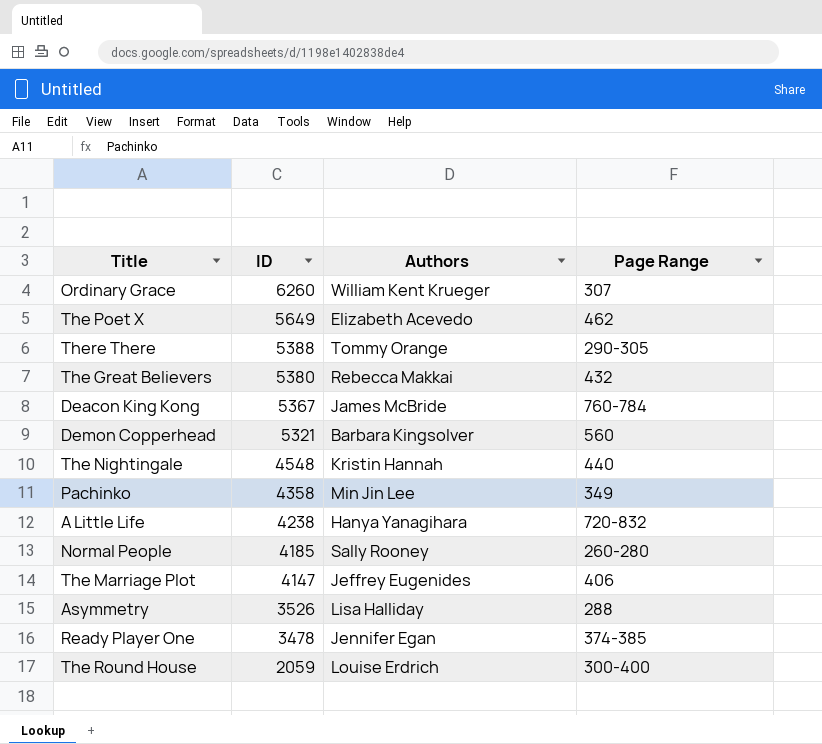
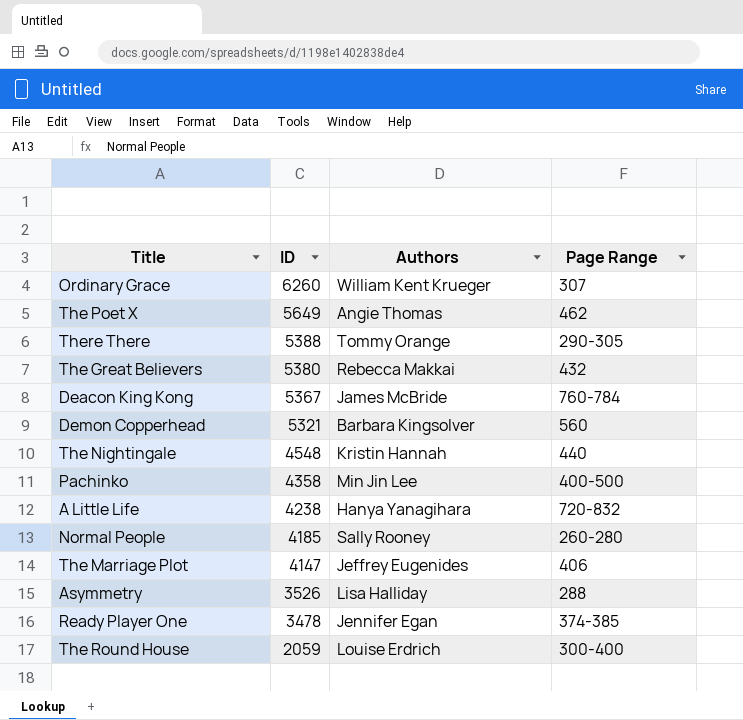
The Poet X | Authors: Elizabeth Acevedo -> Angie Thomas
Pachinko | Page Range: 349 -> 400-500

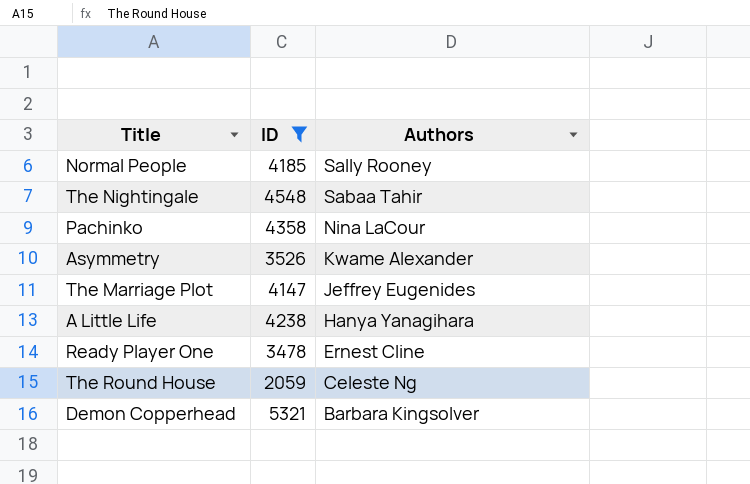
filter: none -> ID <= 5321
row order: ID descending -> Authors descending
column Page Range | position: 4 -> none
The Nightingale | Authors: Kristin Hannah -> Sabaa Tahir
Pachinko | Authors: Min Jin Lee -> Nina LaCour
Asymmetry | Authors: Lisa Halliday -> Kwame Alexander
Ready Player One | Authors: Jennifer Egan -> Ernest Cline
The Round House | Authors: Louise Erdrich -> Celeste Ng

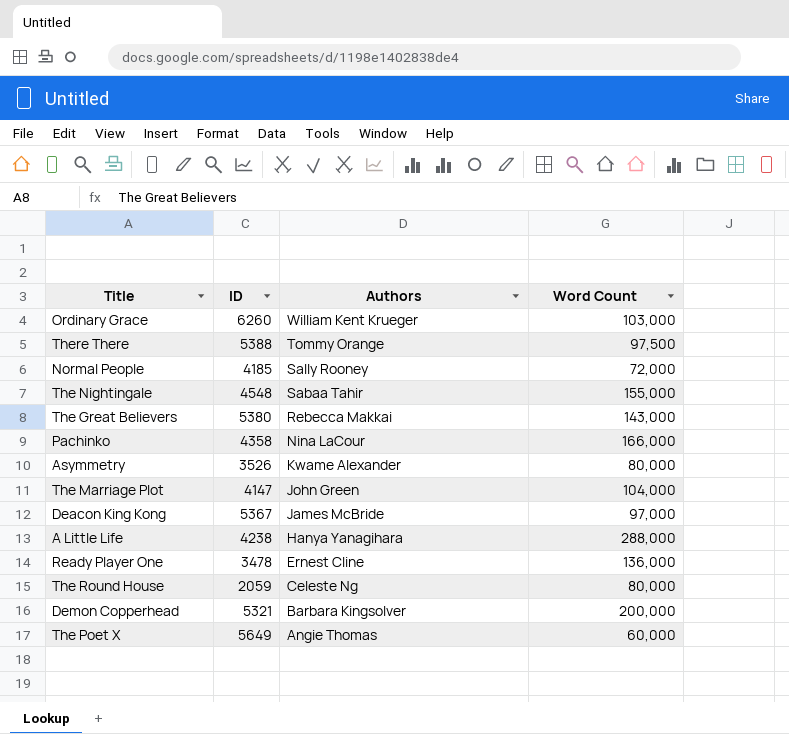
filter: ID <= 5321 -> none
column Word Count | position: none -> 4
The Marriage Plot | Authors: Jeffrey Eugenides -> John Green

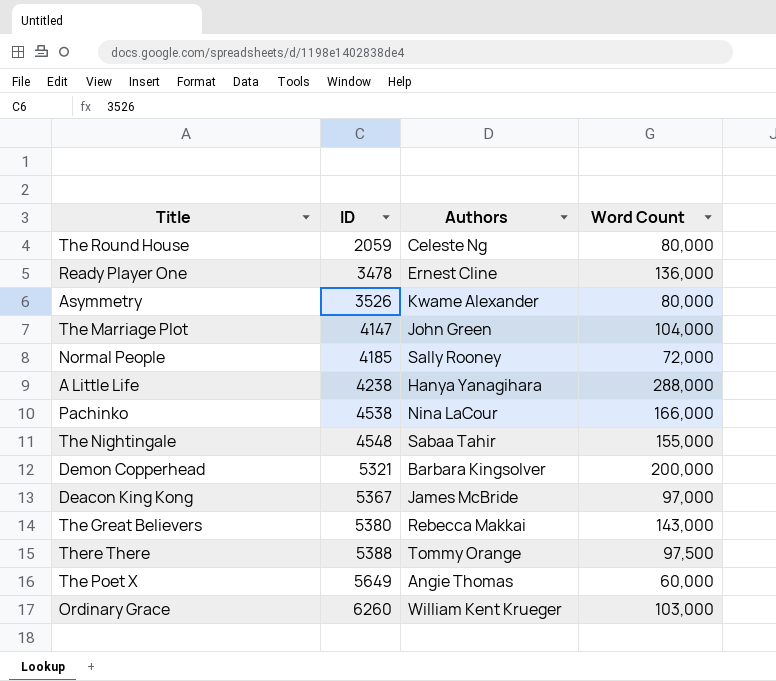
row order: Authors descending -> ID ascending
Pachinko | ID: 4358 -> 4538

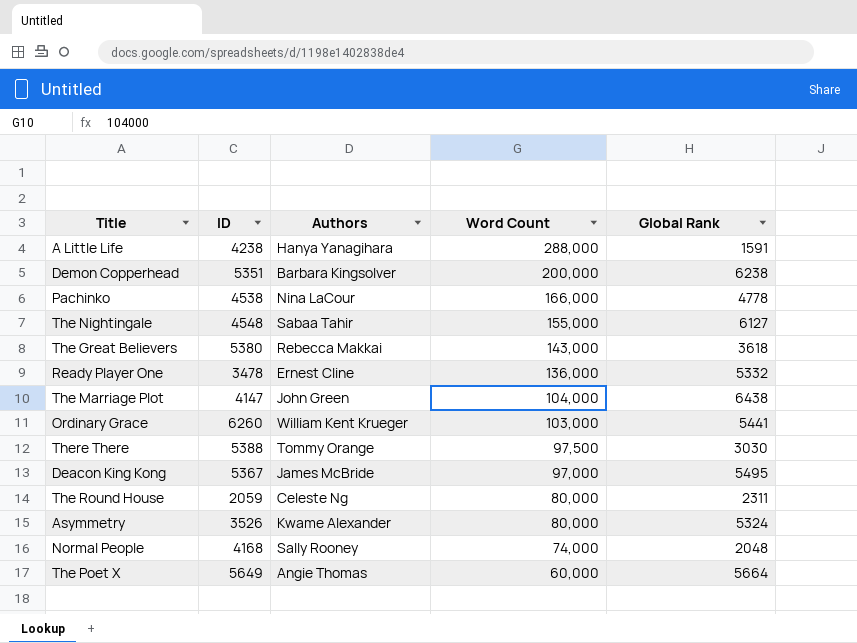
row order: ID ascending -> Word Count descending
column Global Rank | position: none -> 5
Demon Copperhead | ID: 5321 -> 5351
Normal People | ID: 4185 -> 4168
Normal People | Word Count: 72,000 -> 74,000

